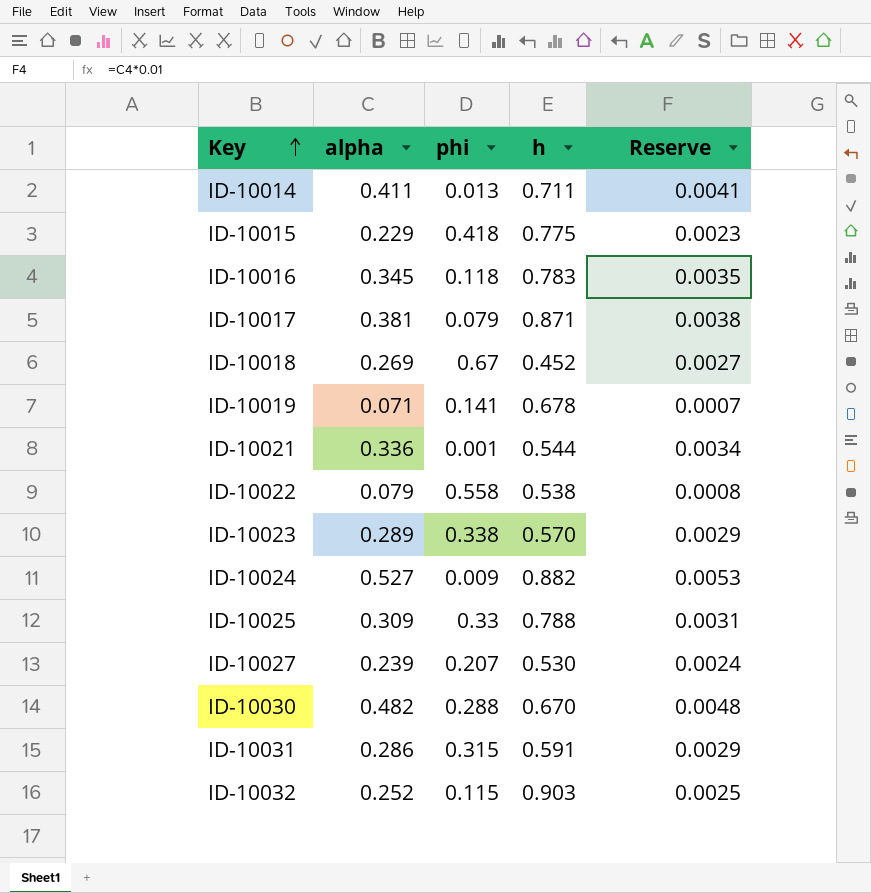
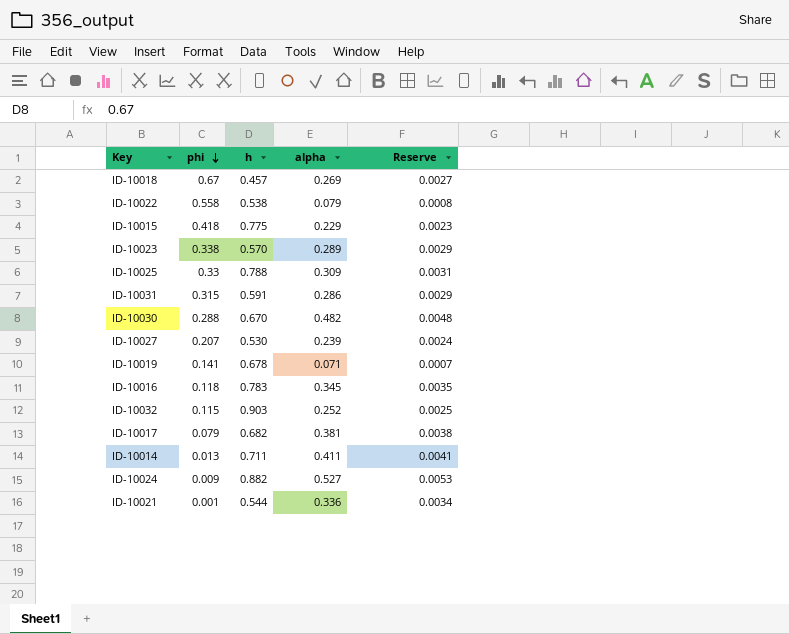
row order: Key ascending -> phi descending
column alpha | position: 2 -> 4
ID-10018 | h: 0.452 -> 0.457
ID-10017 | h: 0.871 -> 0.682

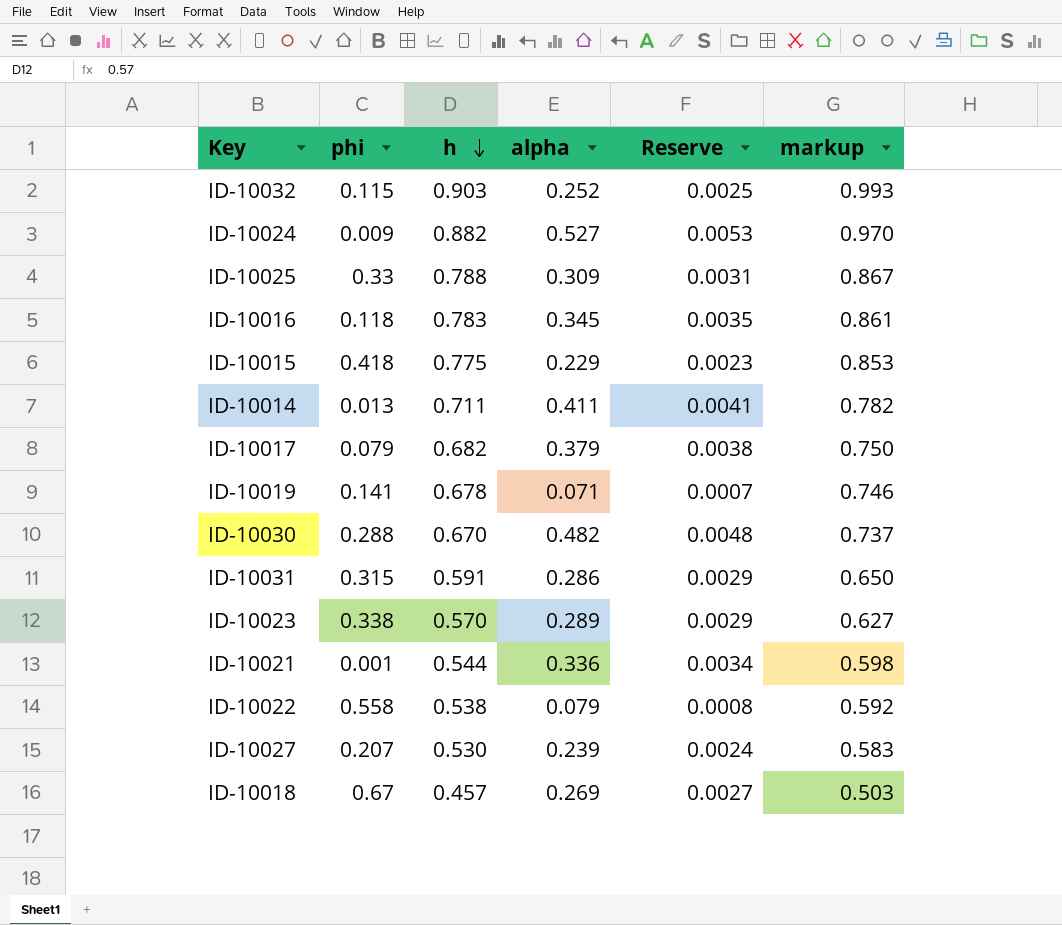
row order: phi descending -> h descending
column markup | formula: none -> [h] * 1.1
ID-10017 | alpha: 0.381 -> 0.379

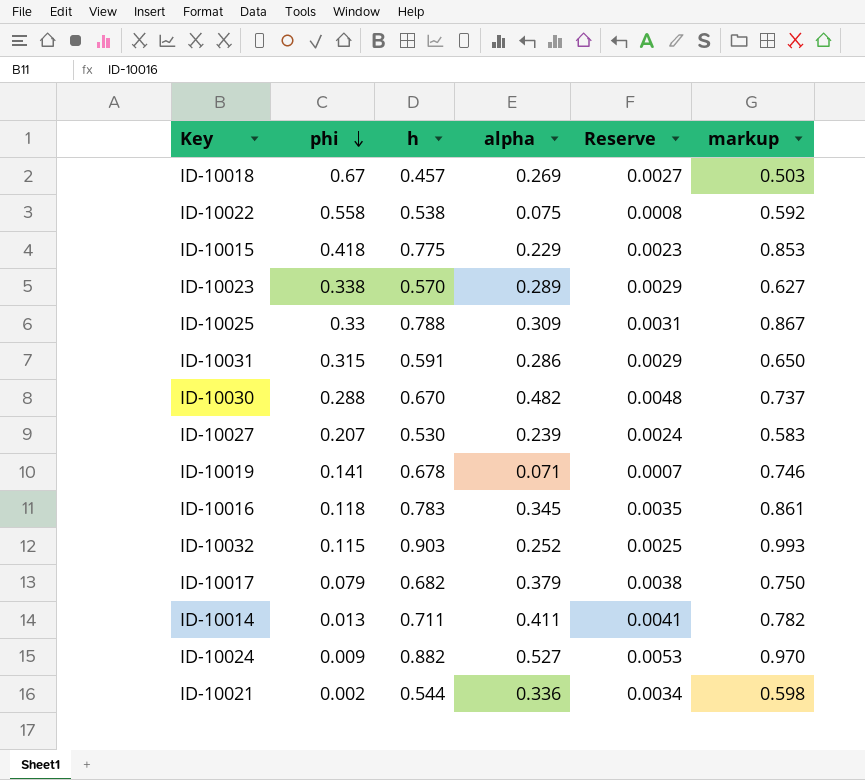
row order: h descending -> phi descending
ID-10022 | alpha: 0.079 -> 0.075
ID-10021 | phi: 0.001 -> 0.002

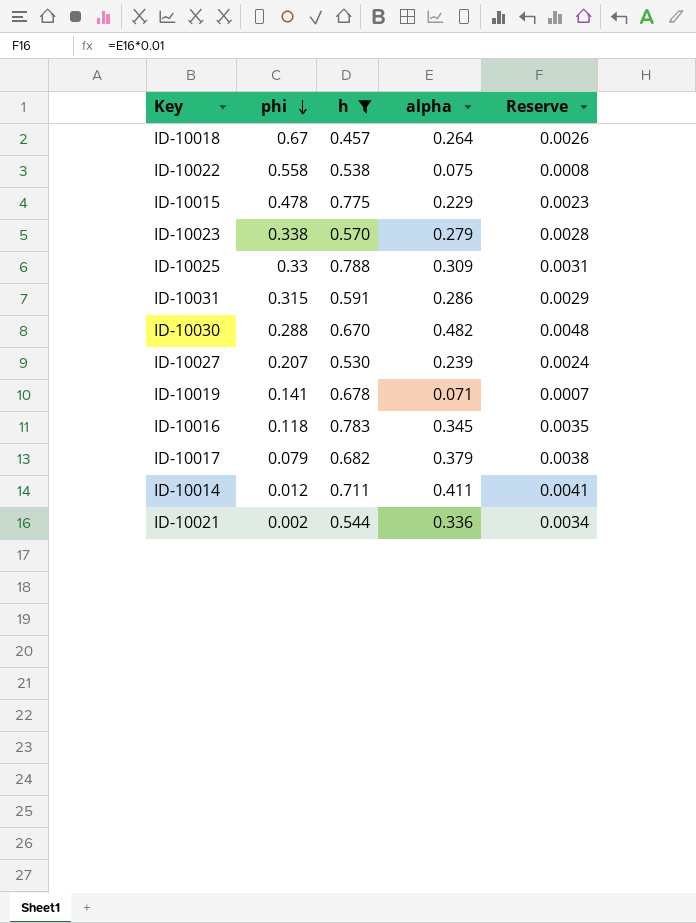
filter: none -> h <= 0.788
column markup | formula: [h] * 1.1 -> none
ID-10018 | alpha: 0.269 -> 0.264
ID-10018 | Reserve: 0.0027 -> 0.0026
ID-10015 | phi: 0.418 -> 0.478
ID-10023 | alpha: 0.289 -> 0.279
ID-10023 | Reserve: 0.0029 -> 0.0028
ID-10014 | phi: 0.013 -> 0.012

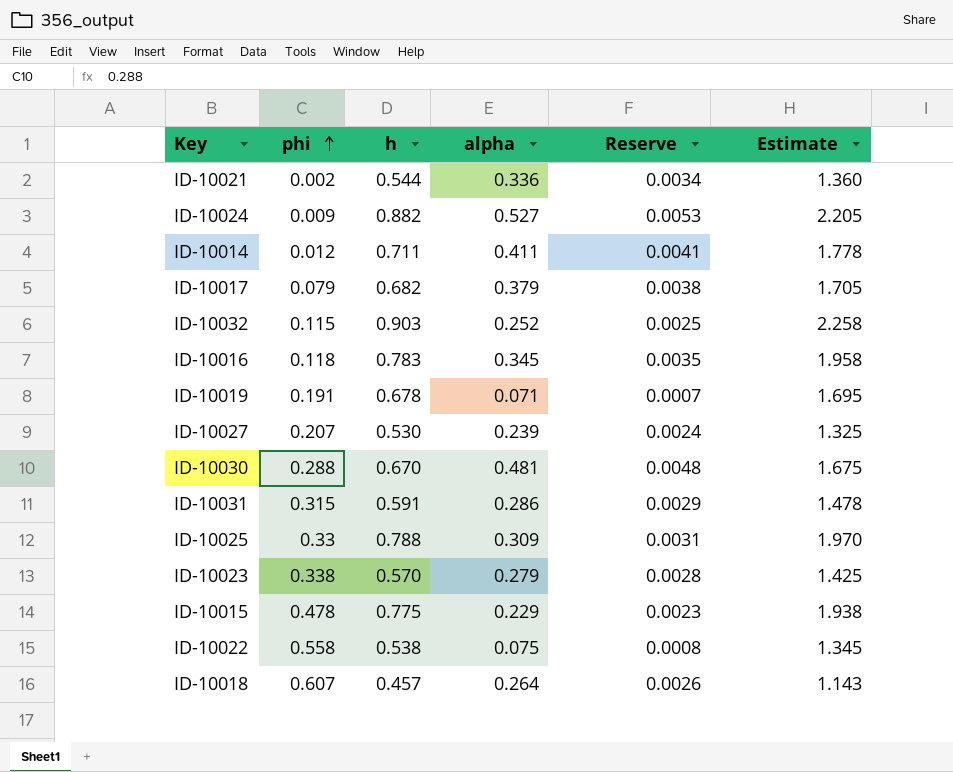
filter: h <= 0.788 -> none
row order: phi descending -> phi ascending
column Estimate | formula: none -> [h] * 2.5
ID-10019 | phi: 0.141 -> 0.191
ID-10030 | alpha: 0.482 -> 0.481
ID-10018 | phi: 0.67 -> 0.607

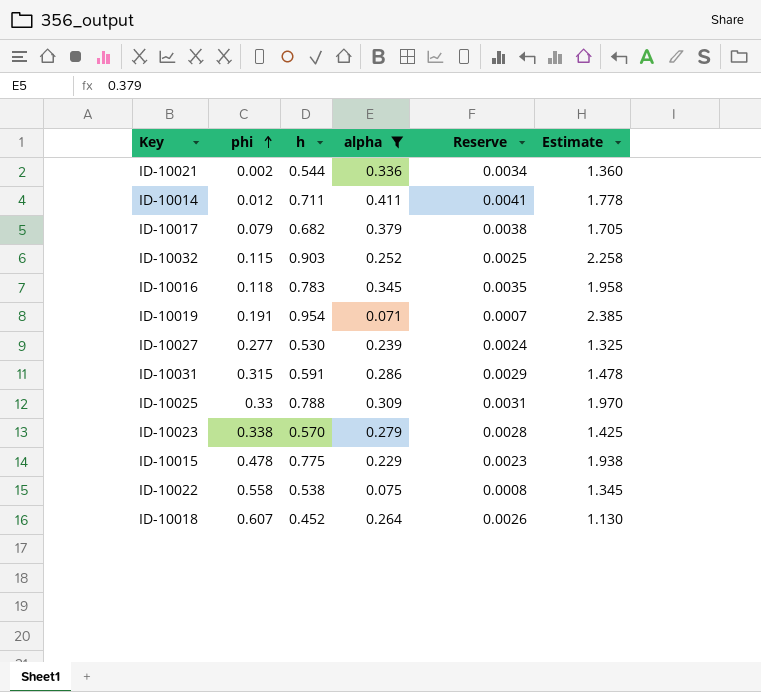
filter: none -> alpha <= 0.411
ID-10019 | h: 0.678 -> 0.954
ID-10019 | Estimate: 1.695 -> 2.385
ID-10027 | phi: 0.207 -> 0.277
ID-10018 | h: 0.457 -> 0.452
ID-10018 | Estimate: 1.143 -> 1.130

